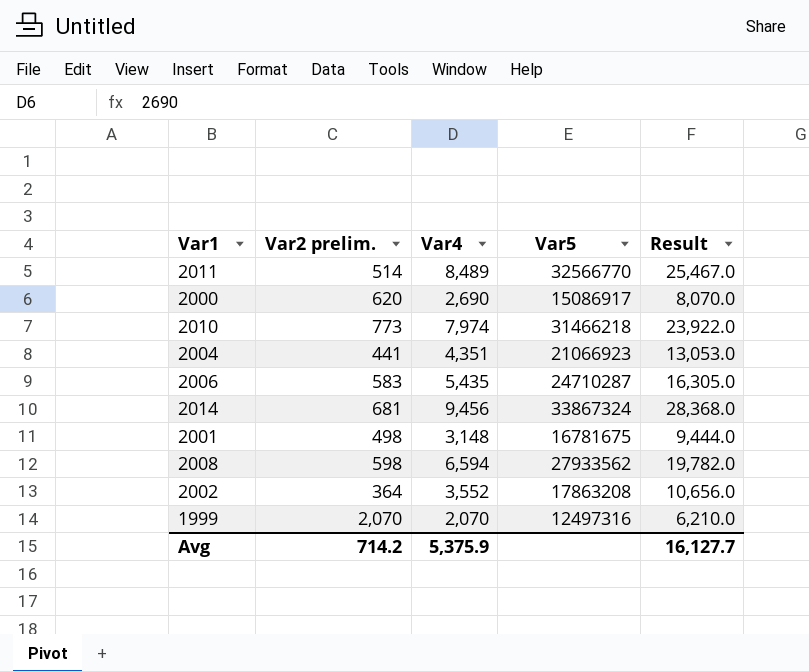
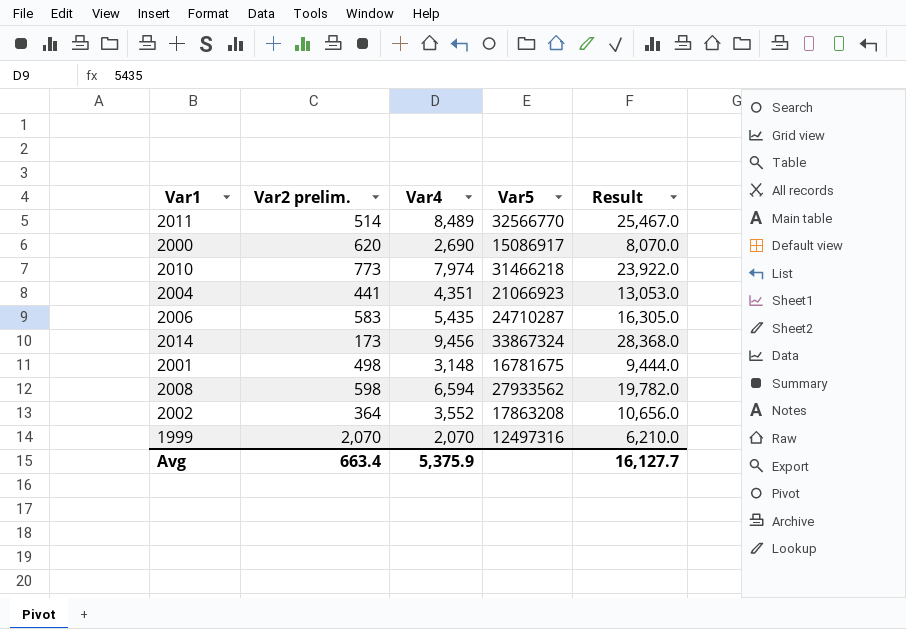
2014 | Var2 prelim.: 681 -> 173
Avg | Var2 prelim.: 714.2 -> 663.4

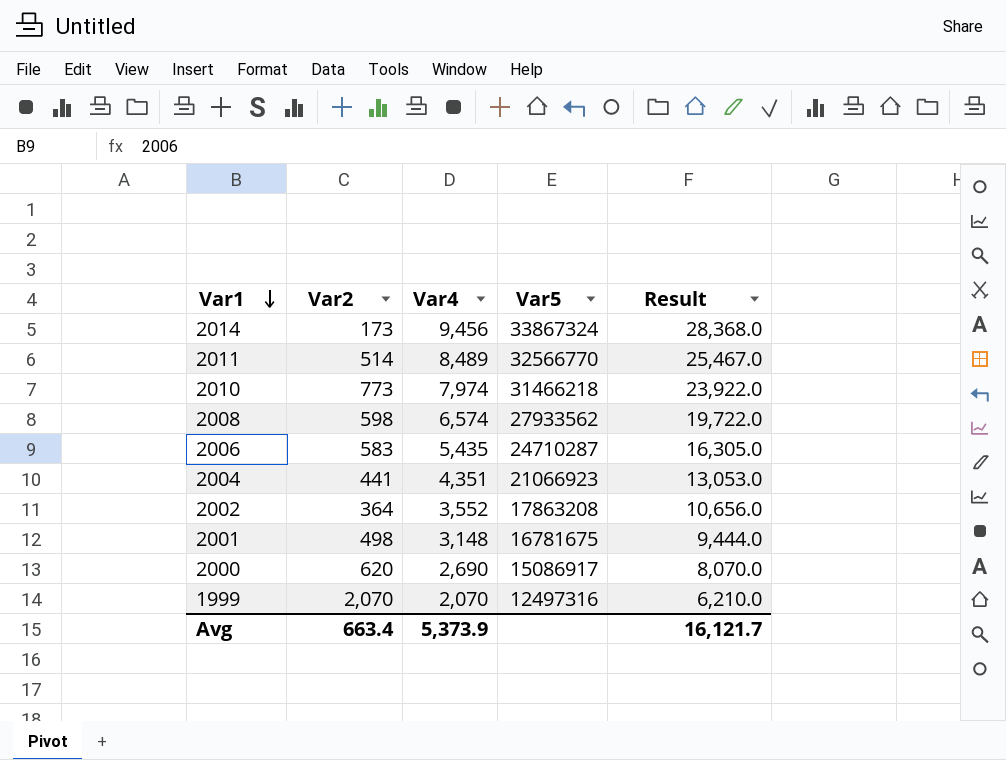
row order: none -> Var1 descending
column name: Var2 prelim. -> Var2
2008 | Var4: 6,594 -> 6,574
2008 | Result: 19,782.0 -> 19,722.0
Avg | Var4: 5,375.9 -> 5,373.9
Avg | Result: 16,127.7 -> 16,121.7

